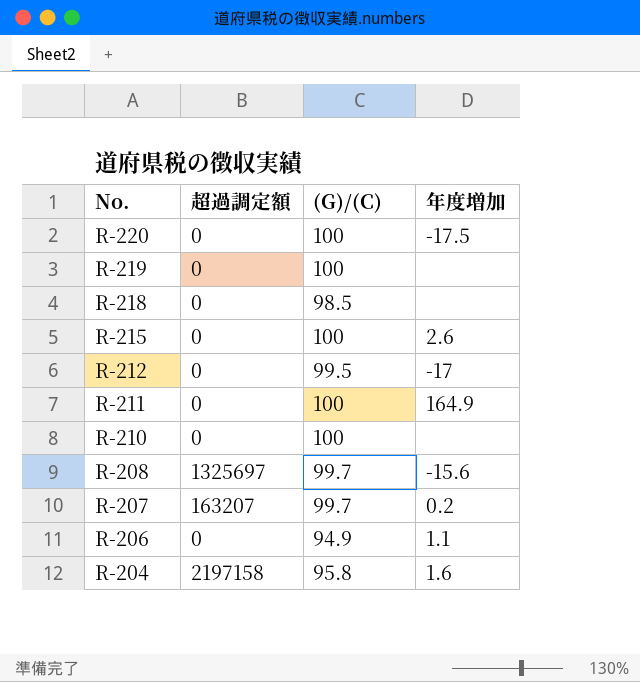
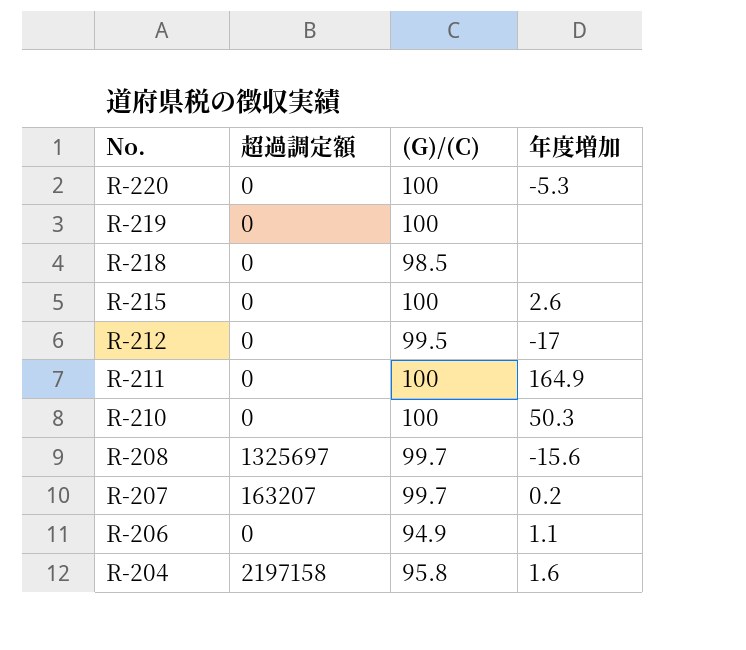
R-220 | 年度増加: -17.5 -> -5.3
R-210 | 年度増加: none -> 50.3

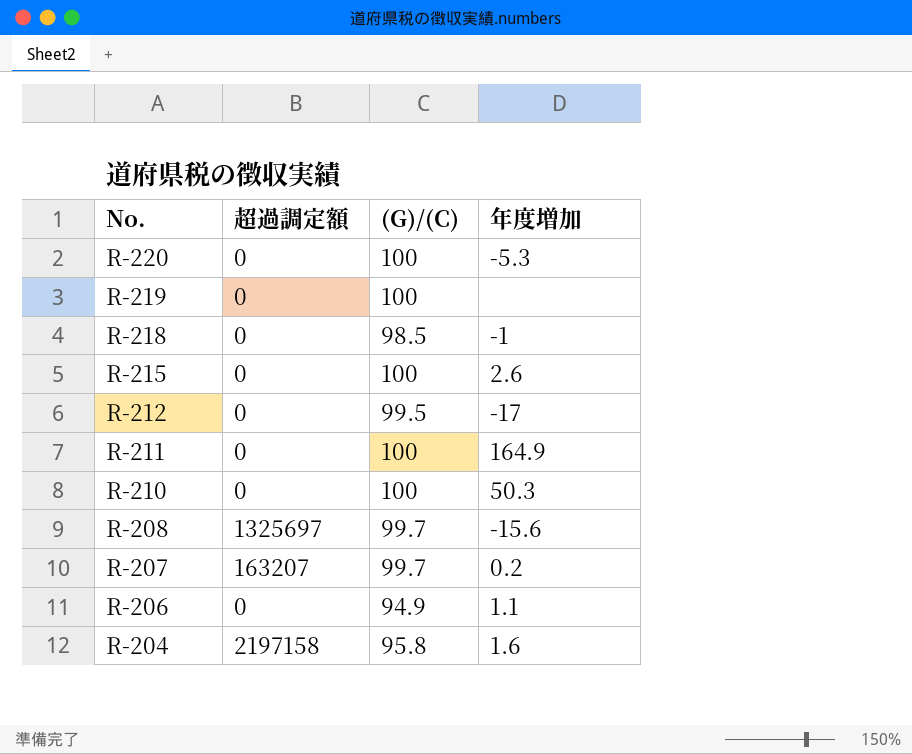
R-218 | 年度増加: none -> -1

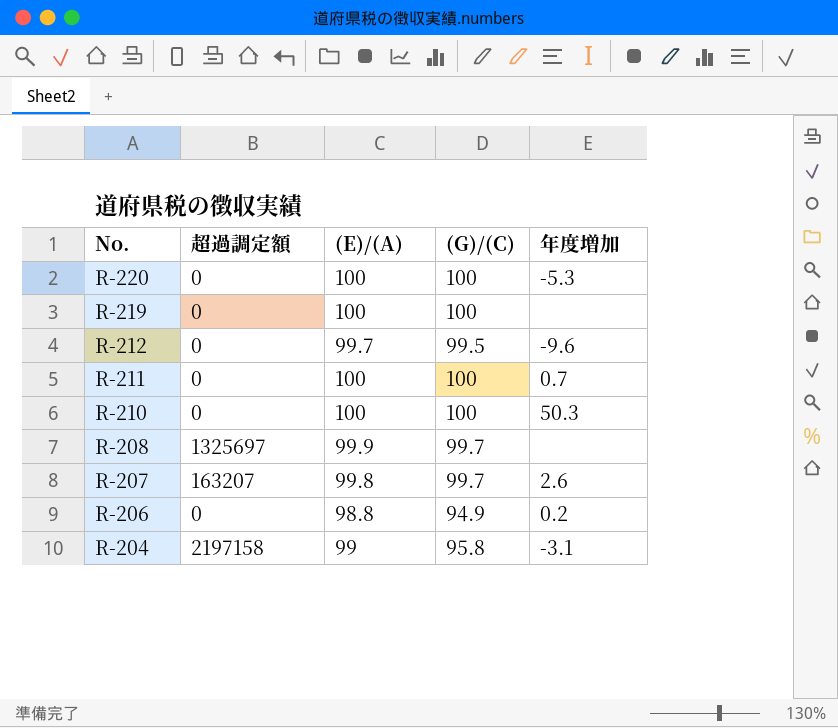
column (E)/(A) | position: none -> 3
row R-218: 0 | 98.5 | -1 -> none
row R-215: 0 | 100 | 2.6 -> none
R-212 | 年度増加: -17 -> -9.6
R-211 | 年度増加: 164.9 -> 0.7
R-208 | 年度増加: -15.6 -> none
R-207 | 年度増加: 0.2 -> 2.6
R-206 | 年度増加: 1.1 -> 0.2
R-204 | 年度増加: 1.6 -> -3.1

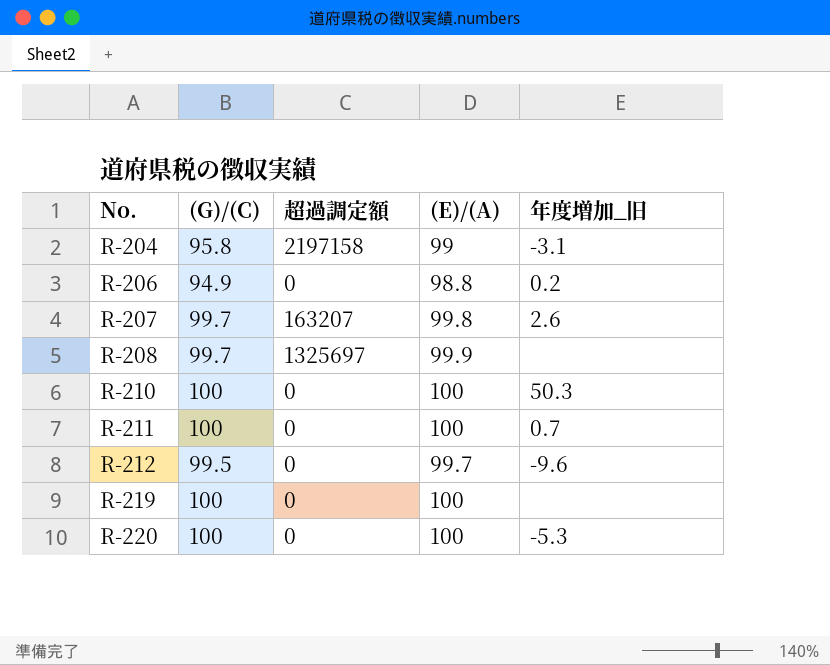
row order: No. descending -> No. ascending
column (G)/(C) | position: 4 -> 2
column name: 年度増加 -> 年度増加_旧

